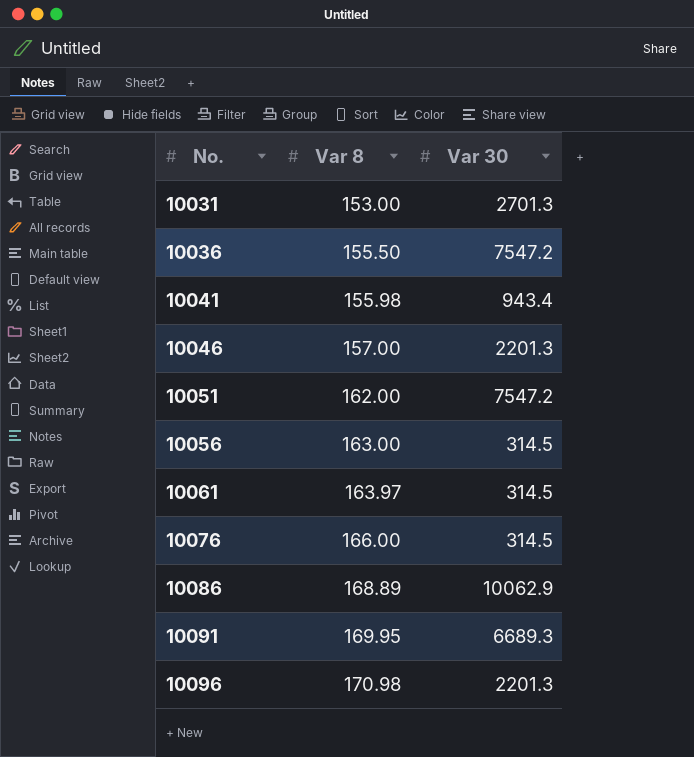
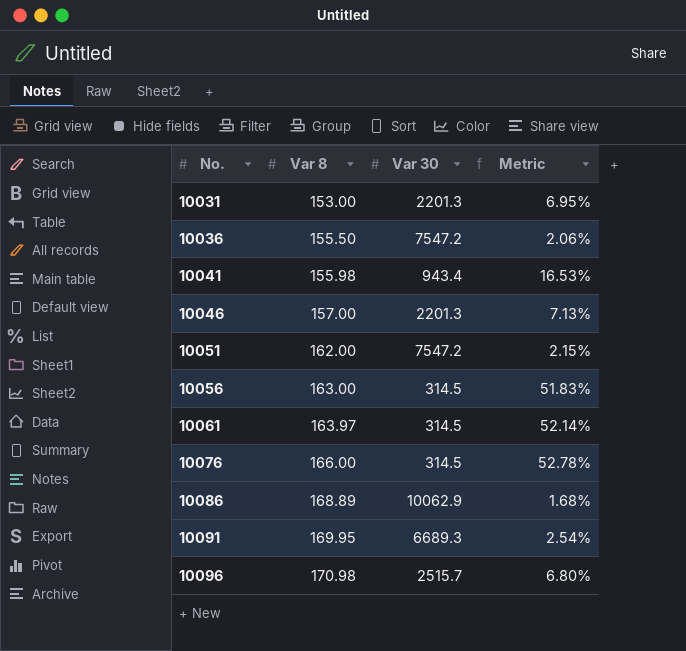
column Metric | formula: none -> [Var 8] / [Var 30]
10031 | Var 30: 2701.3 -> 2201.3
10096 | Var 30: 2201.3 -> 2515.7

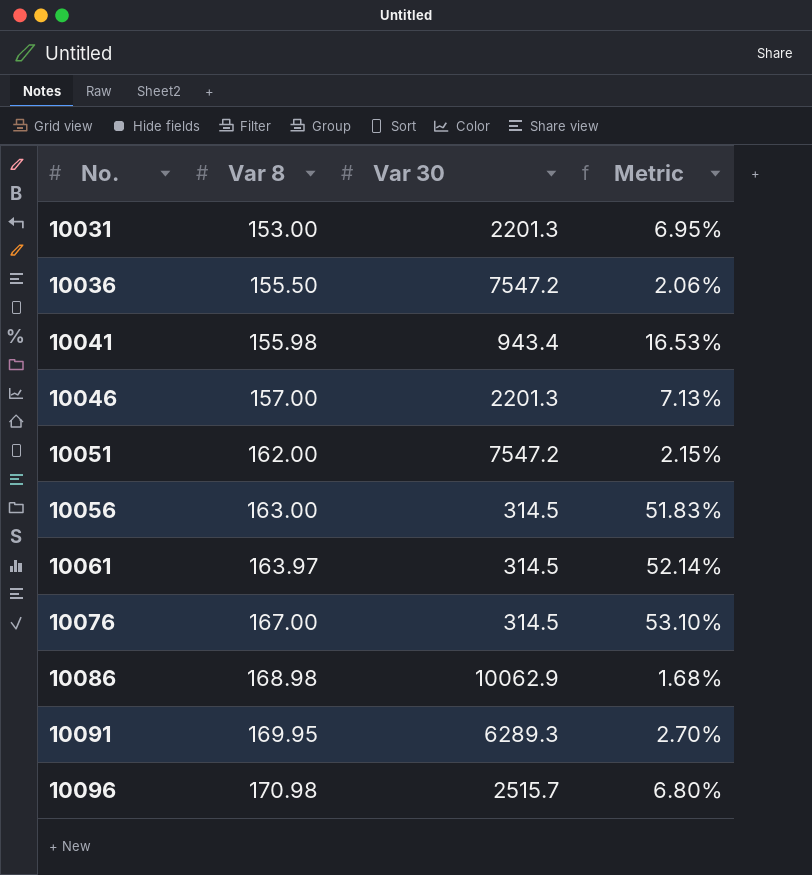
10076 | Var 8: 166.00 -> 167.00
10076 | Metric: 52.78% -> 53.10%
10086 | Var 8: 168.89 -> 168.98
10091 | Var 30: 6689.3 -> 6289.3
10091 | Metric: 2.54% -> 2.70%

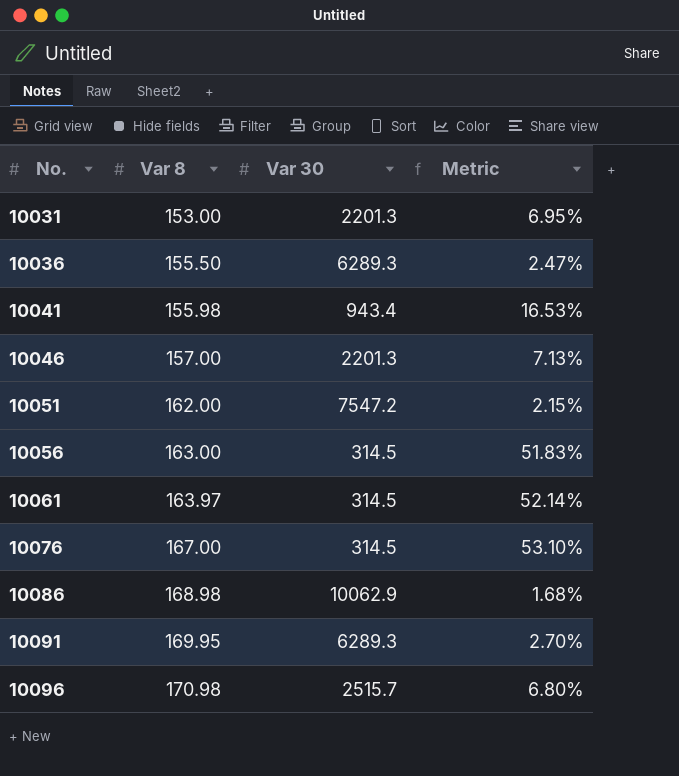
10036 | Var 30: 7547.2 -> 6289.3
10036 | Metric: 2.06% -> 2.47%

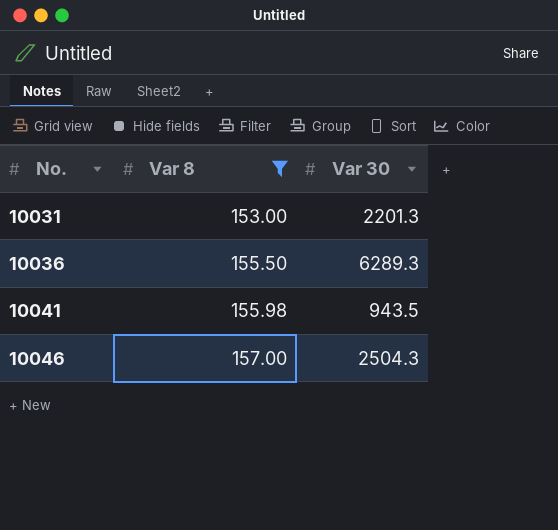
filter: none -> Var 8 <= 157.00
column Metric | formula: [Var 8] / [Var 30] -> none
10041 | Var 30: 943.4 -> 943.5
10046 | Var 30: 2201.3 -> 2504.3

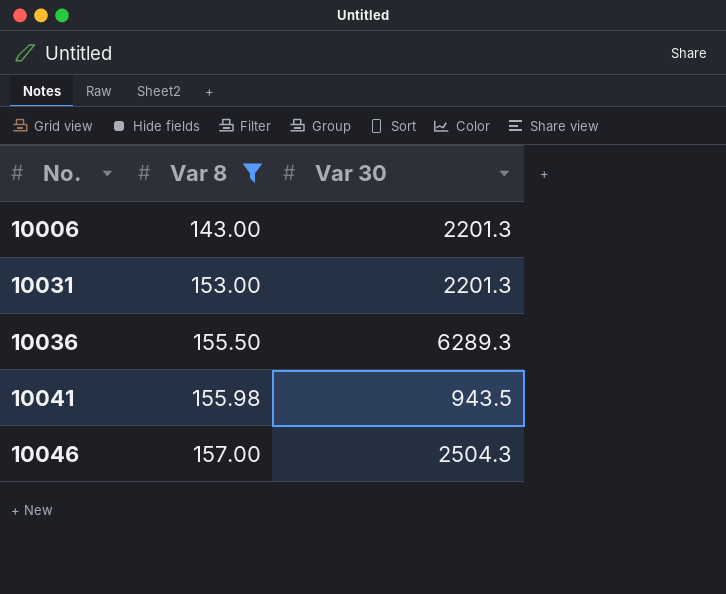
row 10006: none -> 143.00 | 2201.3

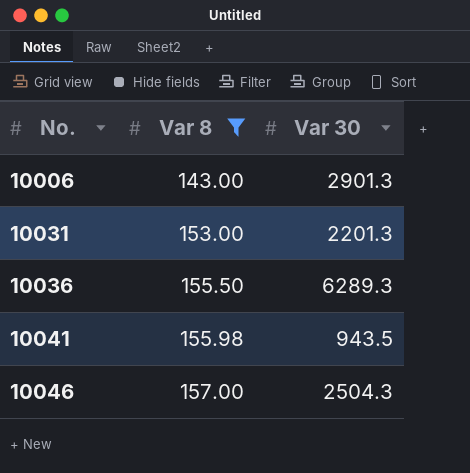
10006 | Var 30: 2201.3 -> 2901.3

